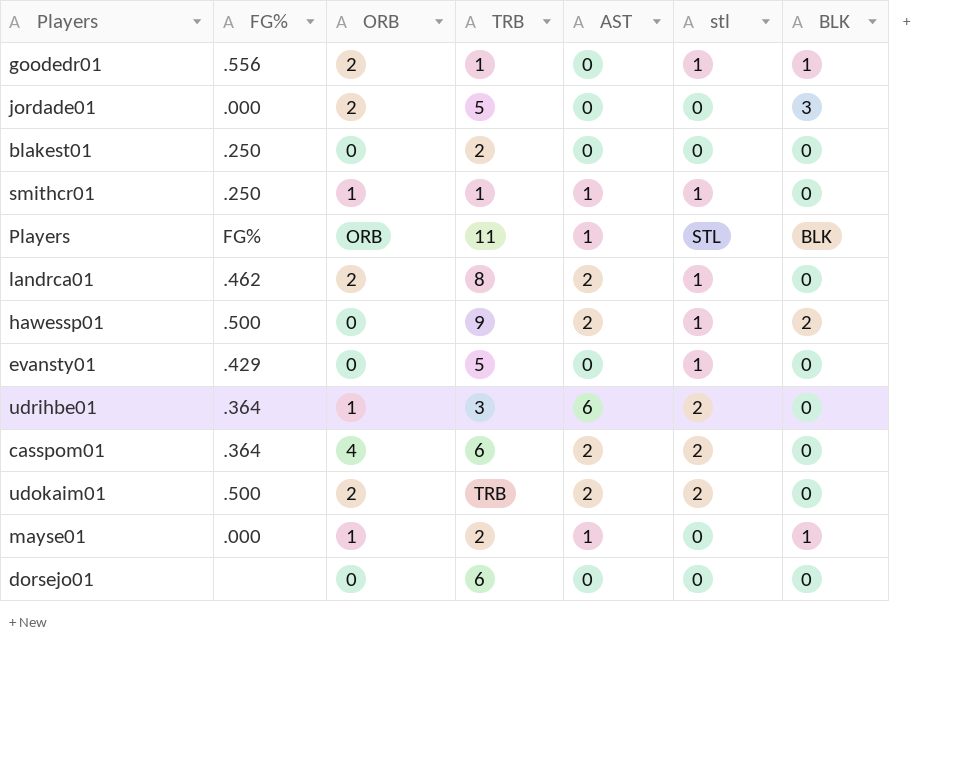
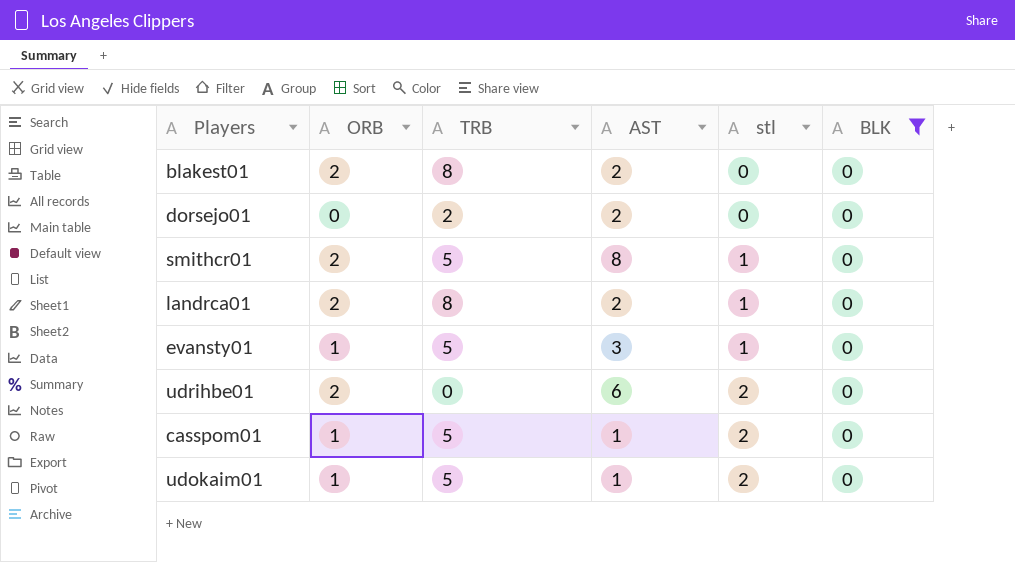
filter: none -> BLK = 0
row order: none -> stl ascending
column FG% | position: 2 -> none
blakest01 | ORB: 0 -> 2
blakest01 | TRB: 2 -> 8
blakest01 | AST: 0 -> 2
dorsejo01 | TRB: 6 -> 2
dorsejo01 | AST: 0 -> 2
smithcr01 | ORB: 1 -> 2
smithcr01 | TRB: 1 -> 5
smithcr01 | AST: 1 -> 8
evansty01 | ORB: 0 -> 1
evansty01 | AST: 0 -> 3
udrihbe01 | ORB: 1 -> 2
udrihbe01 | TRB: 3 -> 0
casspom01 | ORB: 4 -> 1
casspom01 | TRB: 6 -> 5
casspom01 | AST: 2 -> 1
udokaim01 | ORB: 2 -> 1
udokaim01 | TRB: TRB -> 5
udokaim01 | AST: 2 -> 1

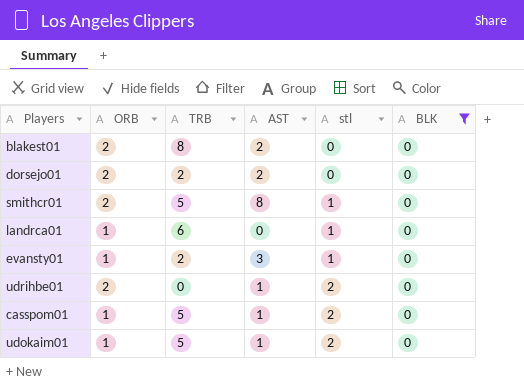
dorsejo01 | ORB: 0 -> 2
landrca01 | ORB: 2 -> 1
landrca01 | TRB: 8 -> 6
landrca01 | AST: 2 -> 0
evansty01 | TRB: 5 -> 2
udrihbe01 | AST: 6 -> 1

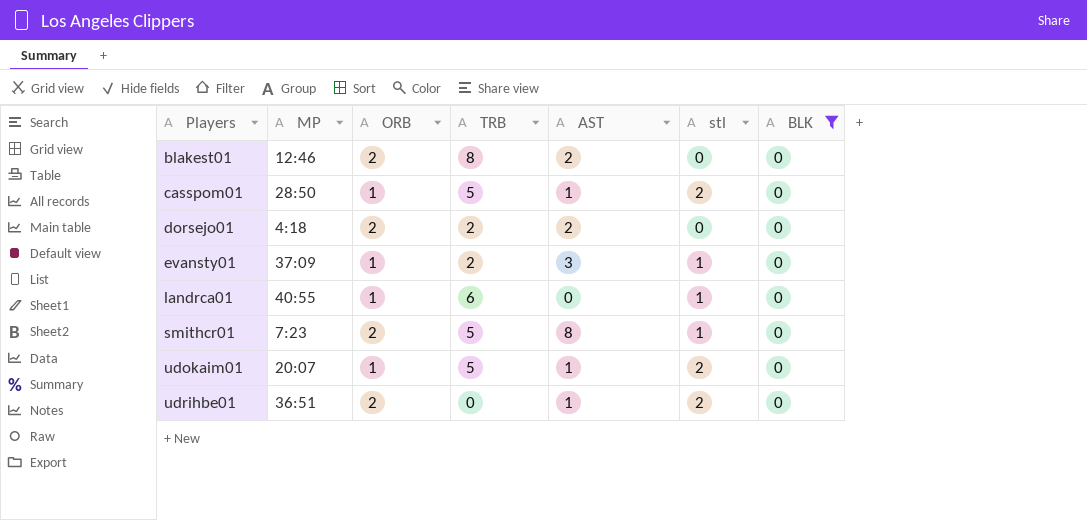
row order: stl ascending -> Players ascending
column MP | position: none -> 2

